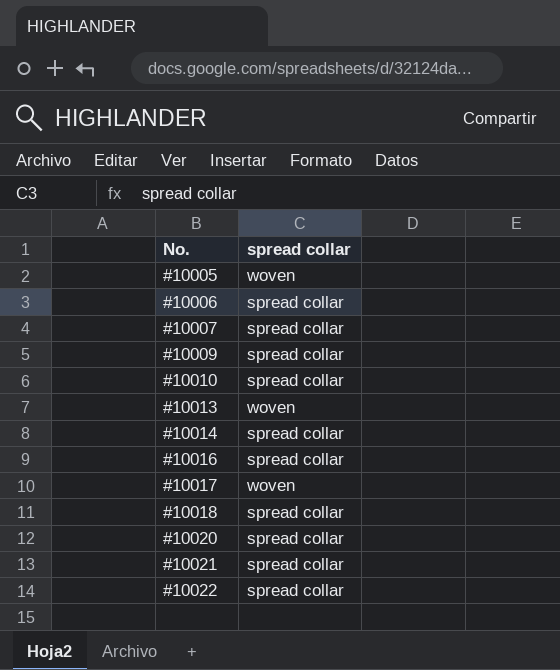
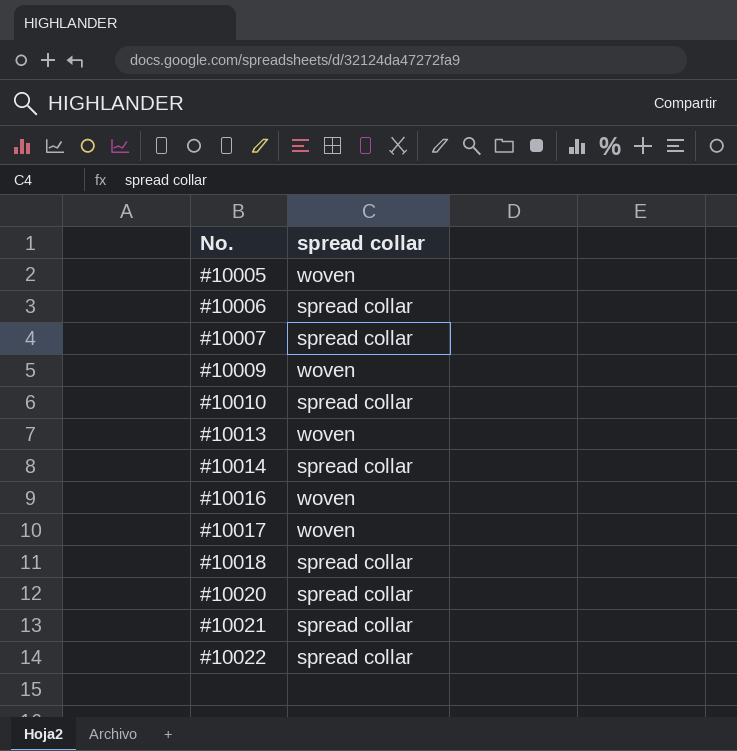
#10009 | spread collar: spread collar -> woven
#10016 | spread collar: spread collar -> woven

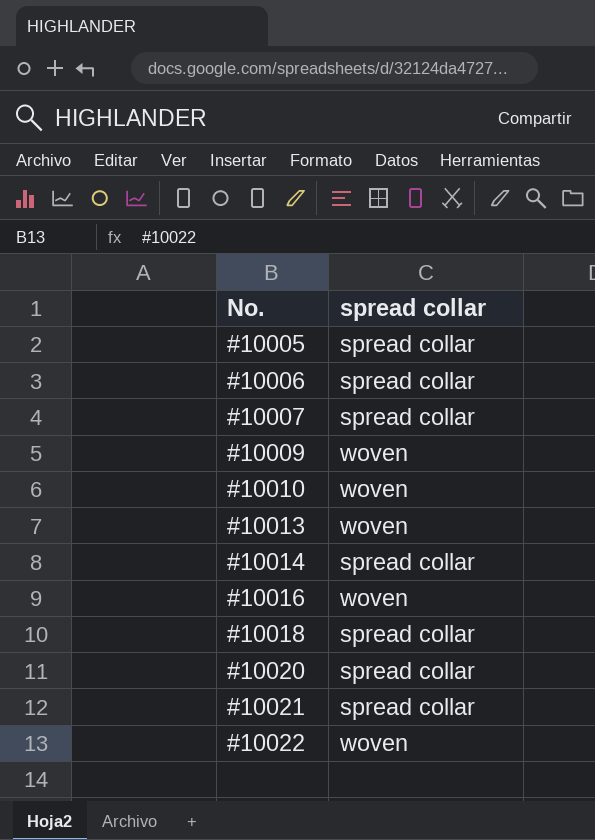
row #10017: woven -> none
#10005 | spread collar: woven -> spread collar
#10010 | spread collar: spread collar -> woven
#10022 | spread collar: spread collar -> woven

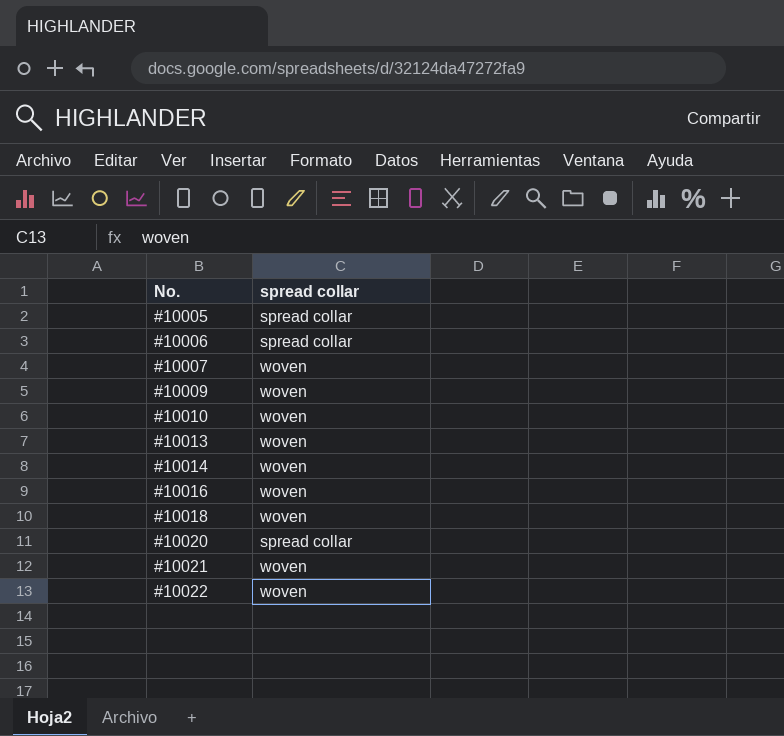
#10007 | spread collar: spread collar -> woven
#10014 | spread collar: spread collar -> woven
#10018 | spread collar: spread collar -> woven
#10021 | spread collar: spread collar -> woven

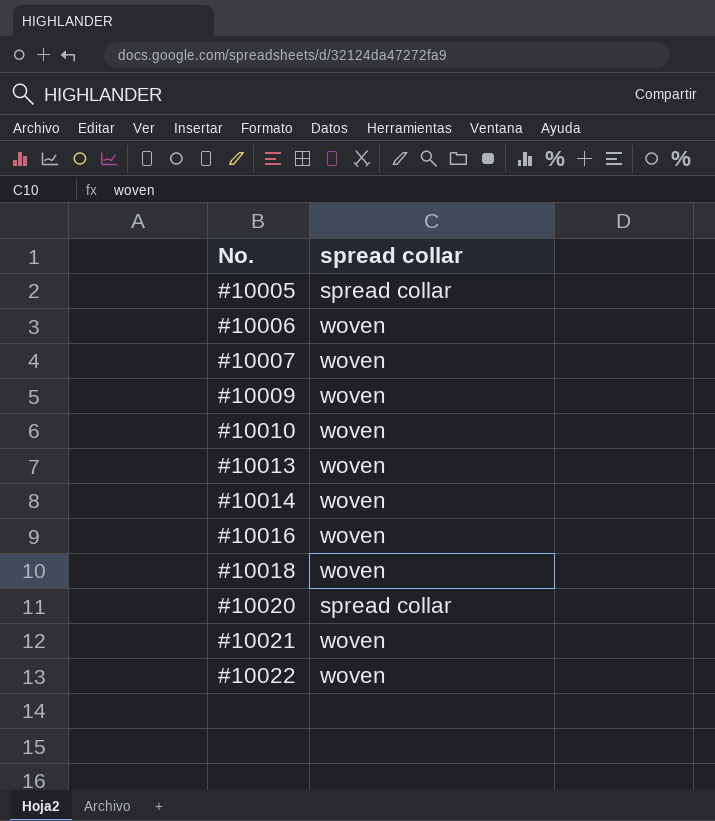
#10006 | spread collar: spread collar -> woven

